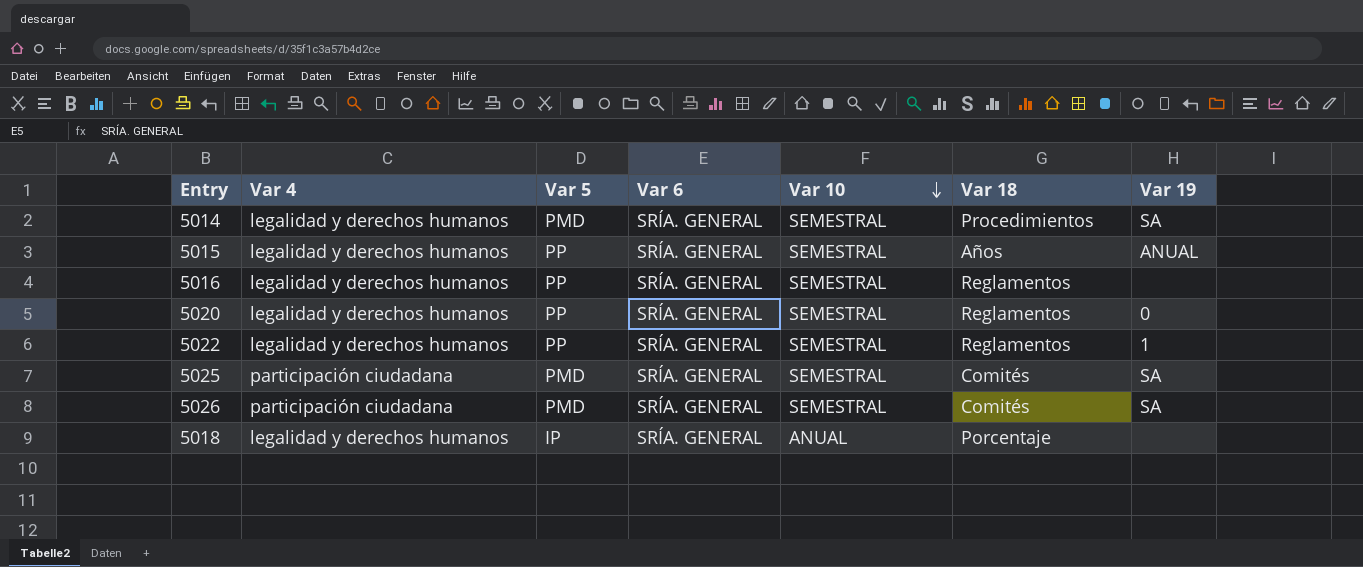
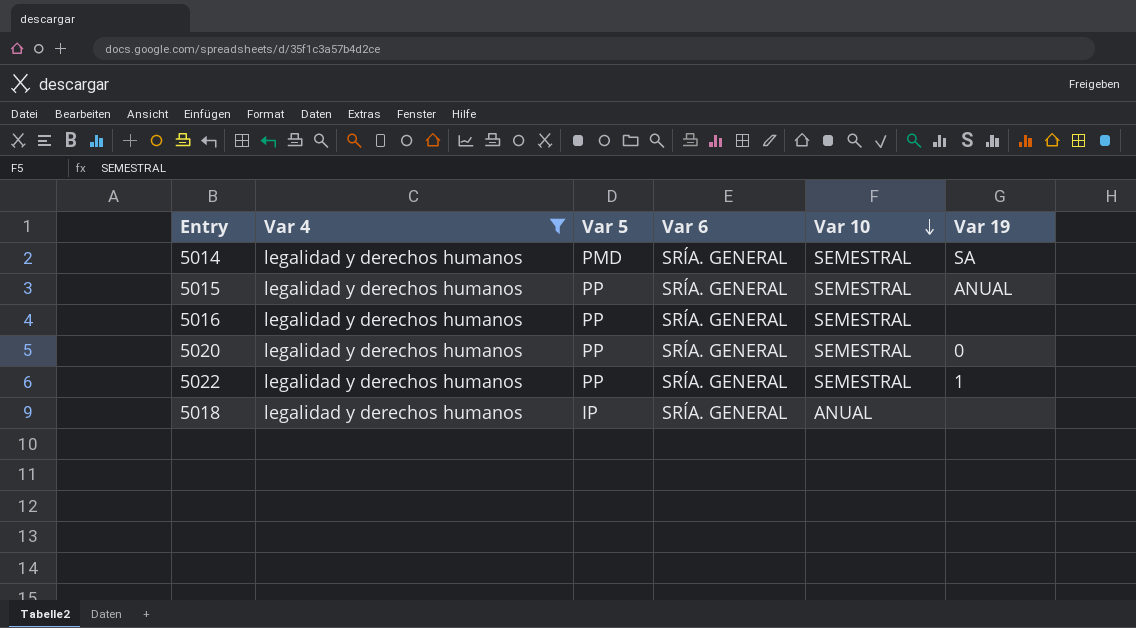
filter: none -> Var 4 = legalidad y derechos humanos
column Var 18 | position: 6 -> none

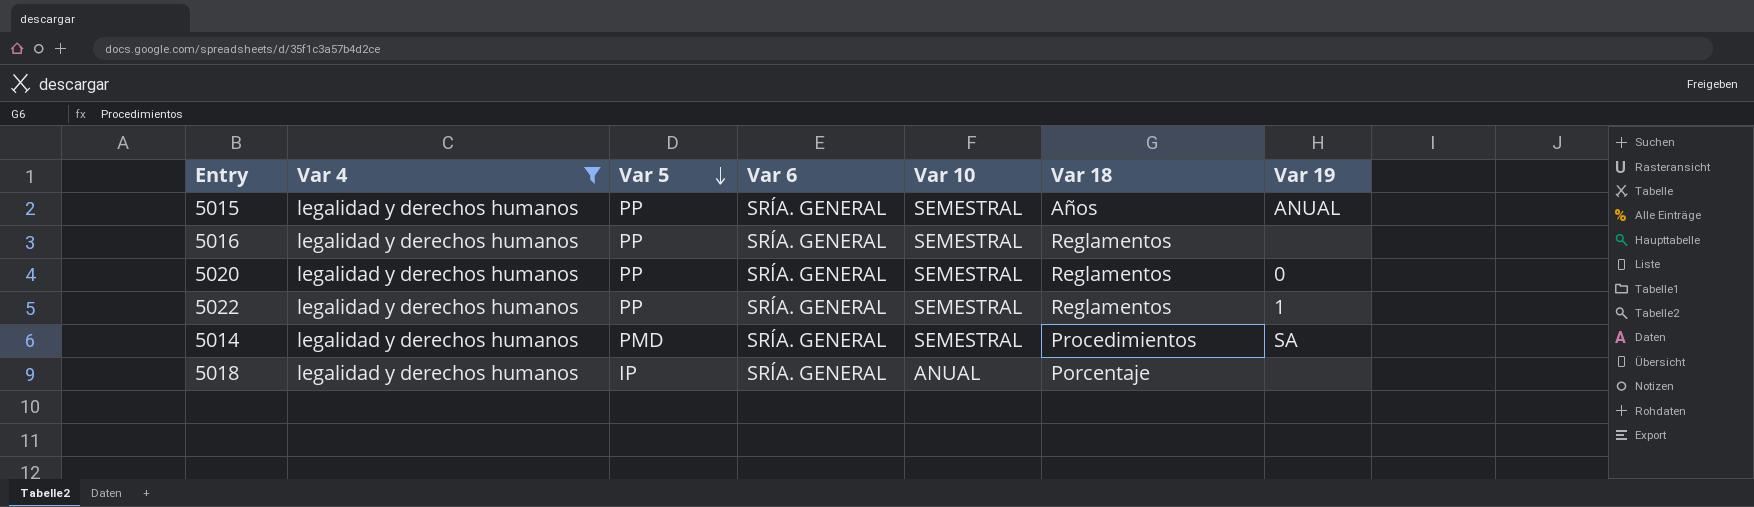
row order: Var 10 descending -> Var 5 descending
column Var 18 | position: none -> 6

